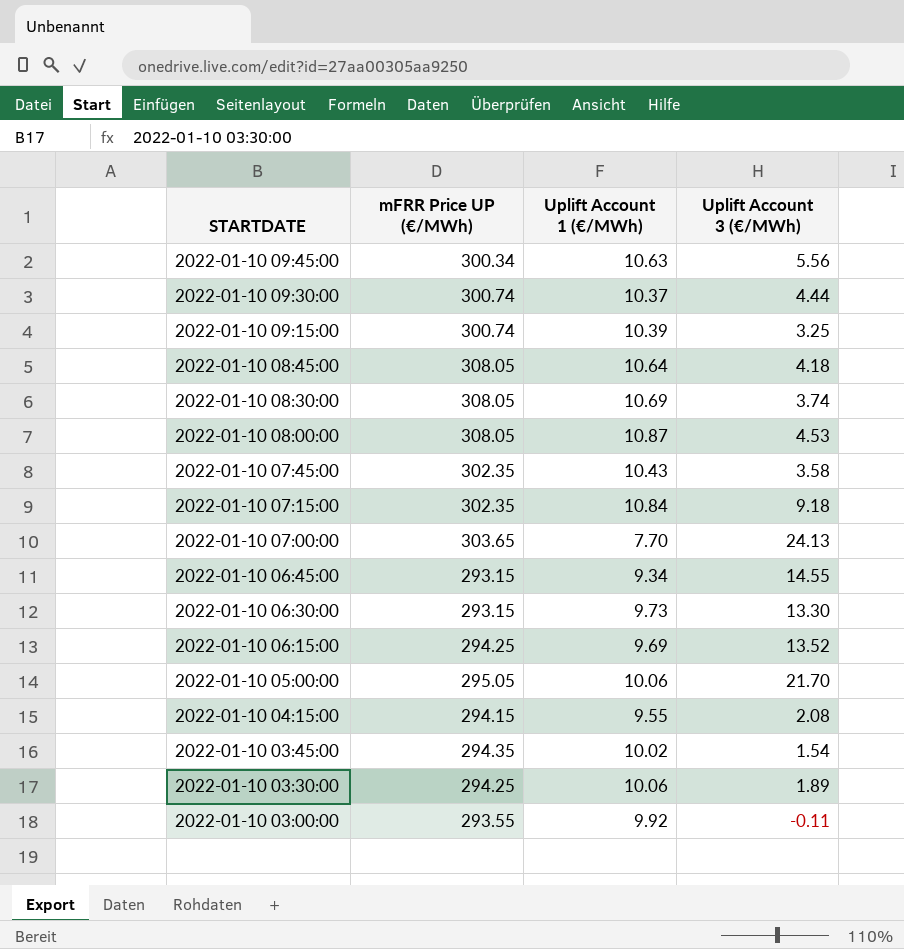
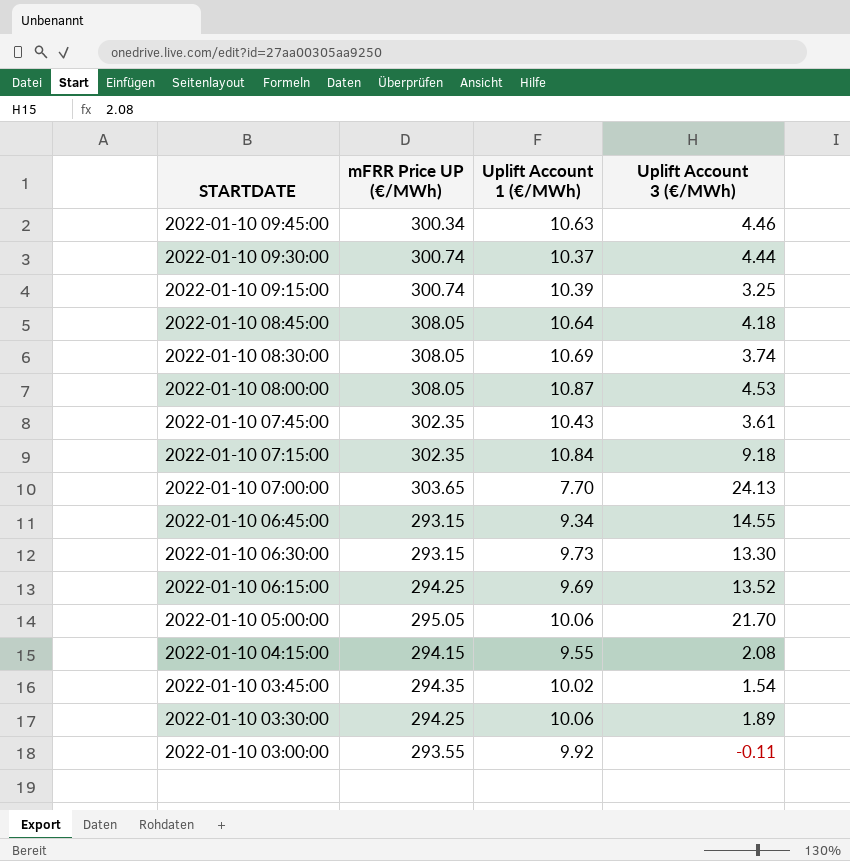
2022-01-10 09:45:00 | Uplift Account 3 (€/MWh): 5.56 -> 4.46
2022-01-10 07:45:00 | Uplift Account 3 (€/MWh): 3.58 -> 3.61

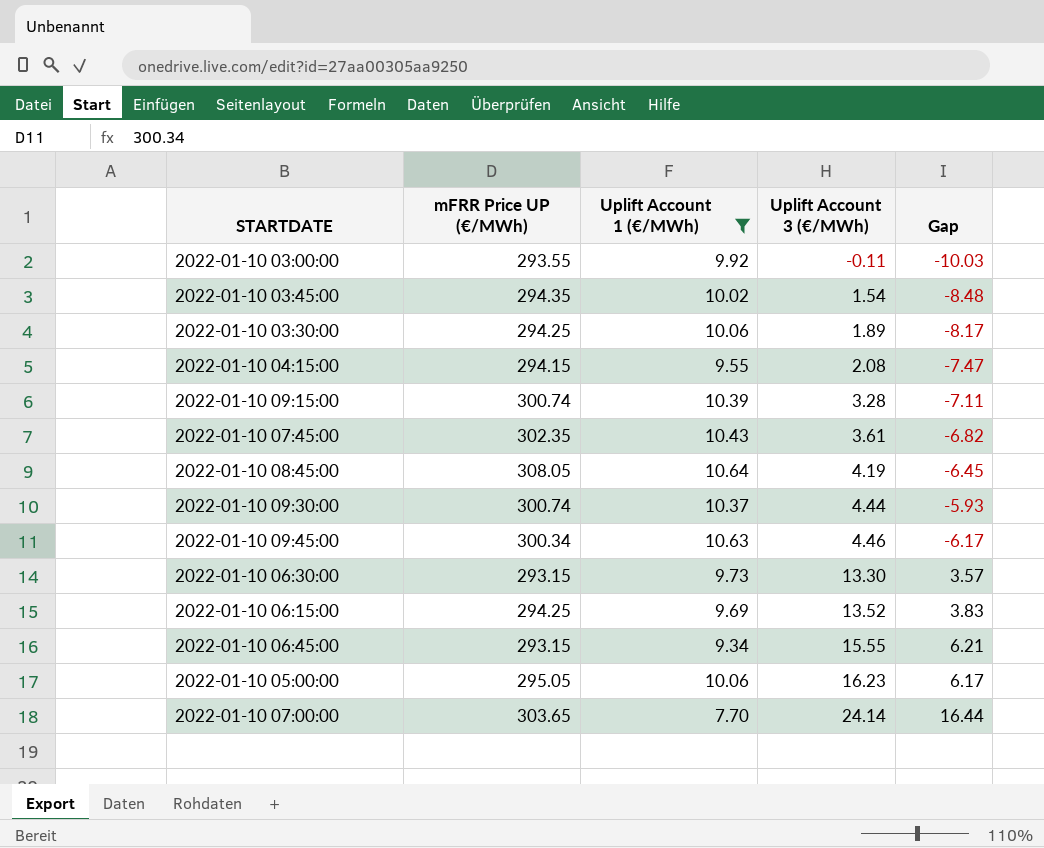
filter: none -> Uplift Account 1 (€/MWh) <= 10.64
row order: STARTDATE descending -> Uplift Account 3 (€/MWh) ascending
column Gap | formula: none -> [Uplift Account 3 (€/MWh)] - [Uplift Account 1 (€/MWh)]
2022-01-10 09:15:00 | Uplift Account 3 (€/MWh): 3.25 -> 3.28
2022-01-10 08:45:00 | Uplift Account 3 (€/MWh): 4.18 -> 4.19
2022-01-10 06:45:00 | Uplift Account 3 (€/MWh): 14.55 -> 15.55
2022-01-10 05:00:00 | Uplift Account 3 (€/MWh): 21.70 -> 16.23
2022-01-10 07:00:00 | Uplift Account 3 (€/MWh): 24.13 -> 24.14

